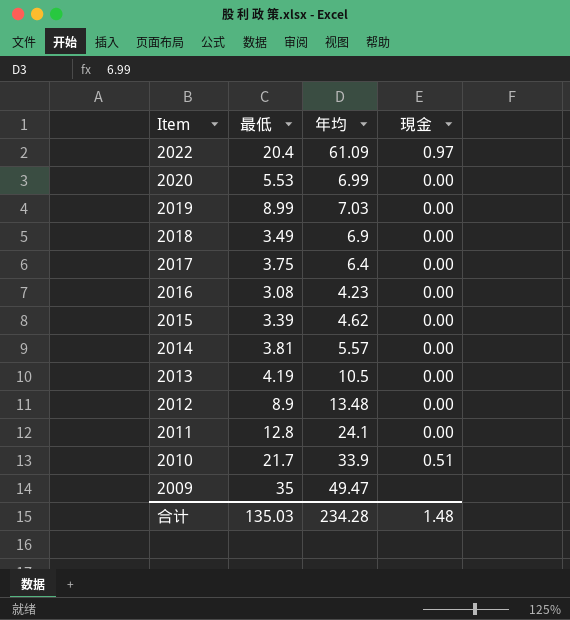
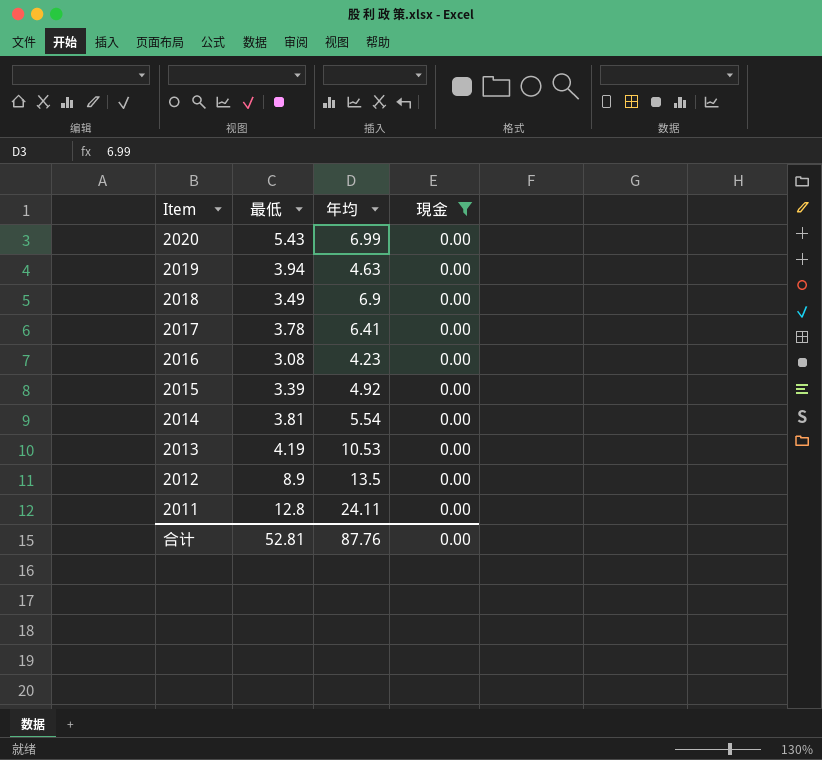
filter: none -> 現金 = 0.00
2020 | 最低: 5.53 -> 5.43
2019 | 最低: 8.99 -> 3.94
2019 | 年均: 7.03 -> 4.63
2017 | 最低: 3.75 -> 3.78
2017 | 年均: 6.4 -> 6.41
2015 | 年均: 4.62 -> 4.92
2014 | 年均: 5.57 -> 5.54
2013 | 年均: 10.5 -> 10.53
2012 | 年均: 13.48 -> 13.5
2011 | 年均: 24.1 -> 24.11
合计 | 最低: 135.03 -> 52.81
合计 | 年均: 234.28 -> 87.76
合计 | 現金: 1.48 -> 0.00

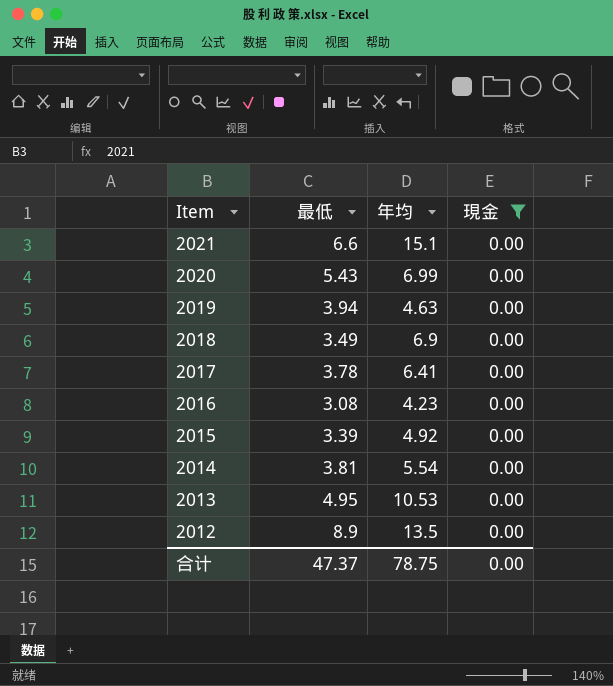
row 2011: 12.8 | 24.11 | 0.00 -> none
row 2021: none -> 6.6 | 15.1 | 0.00
2013 | 最低: 4.19 -> 4.95
合计 | 最低: 52.81 -> 47.37
合计 | 年均: 87.76 -> 78.75

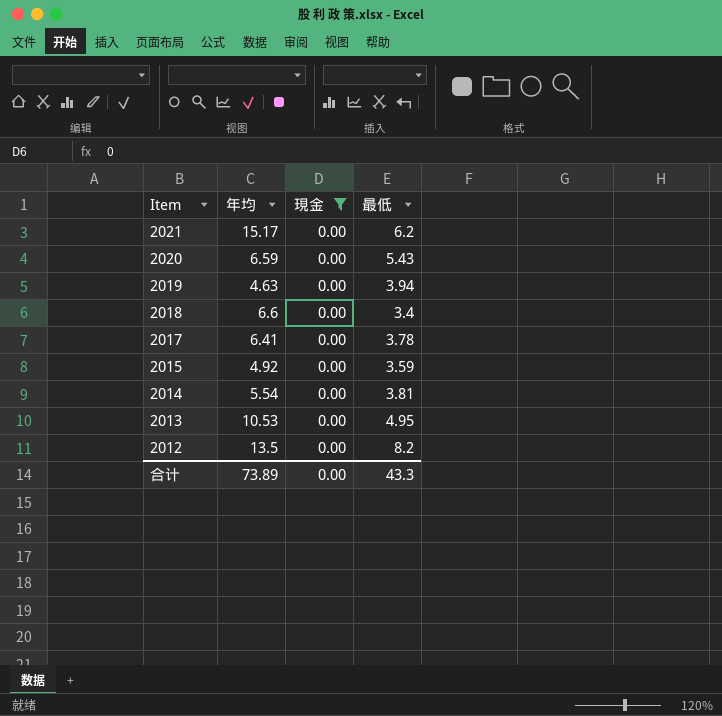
column 最低 | position: 2 -> 4
row 2016: 3.08 | 4.23 | 0.00 -> none
2021 | 年均: 15.1 -> 15.17
2021 | 最低: 6.6 -> 6.2
2020 | 年均: 6.99 -> 6.59
2018 | 年均: 6.9 -> 6.6
2018 | 最低: 3.49 -> 3.4
2015 | 最低: 3.39 -> 3.59
2012 | 最低: 8.9 -> 8.2
合计 | 年均: 78.75 -> 73.89
合计 | 最低: 47.37 -> 43.3

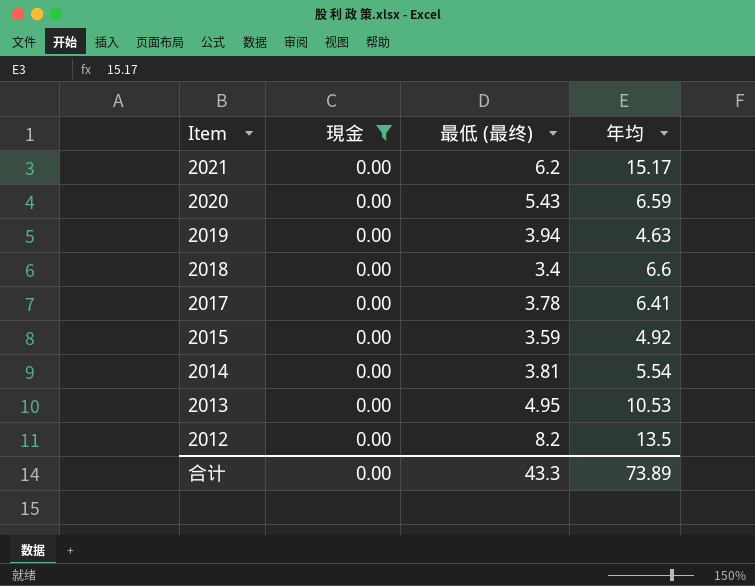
column name: 最低 -> 最低 (最终)
column 年均 | position: 2 -> 4

